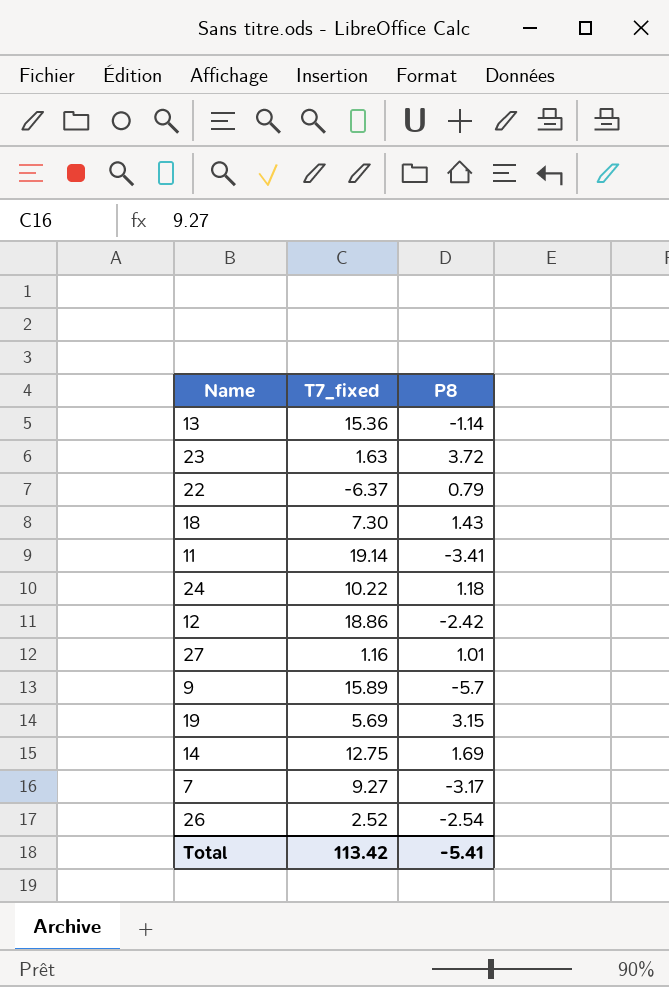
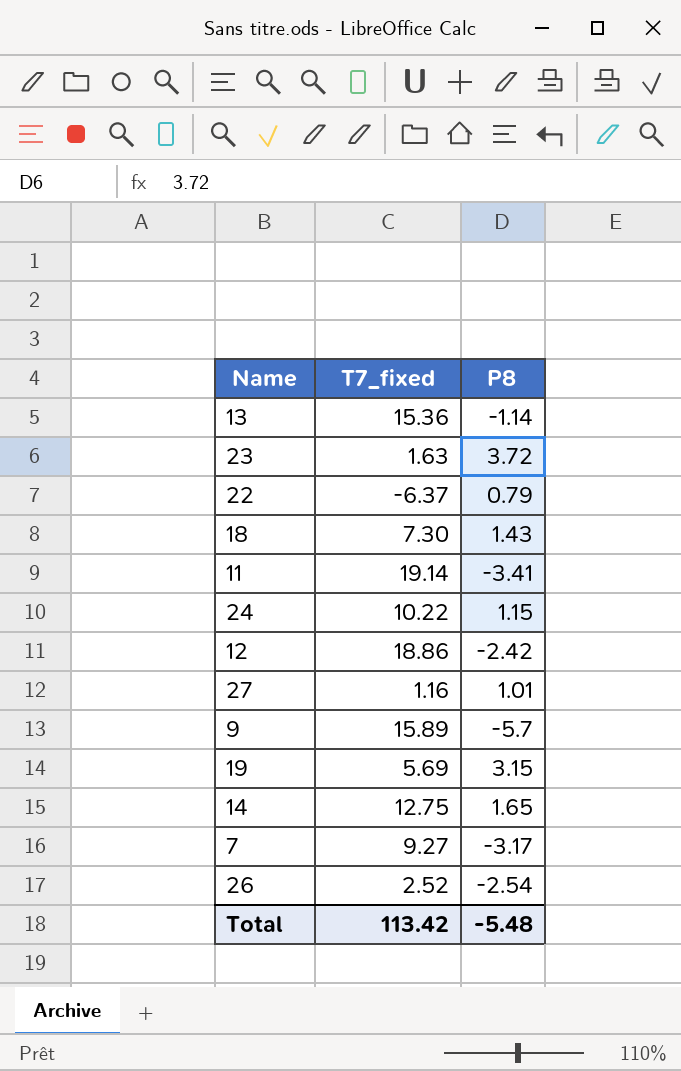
24 | P8: 1.18 -> 1.15
14 | P8: 1.69 -> 1.65
Total | P8: -5.41 -> -5.48

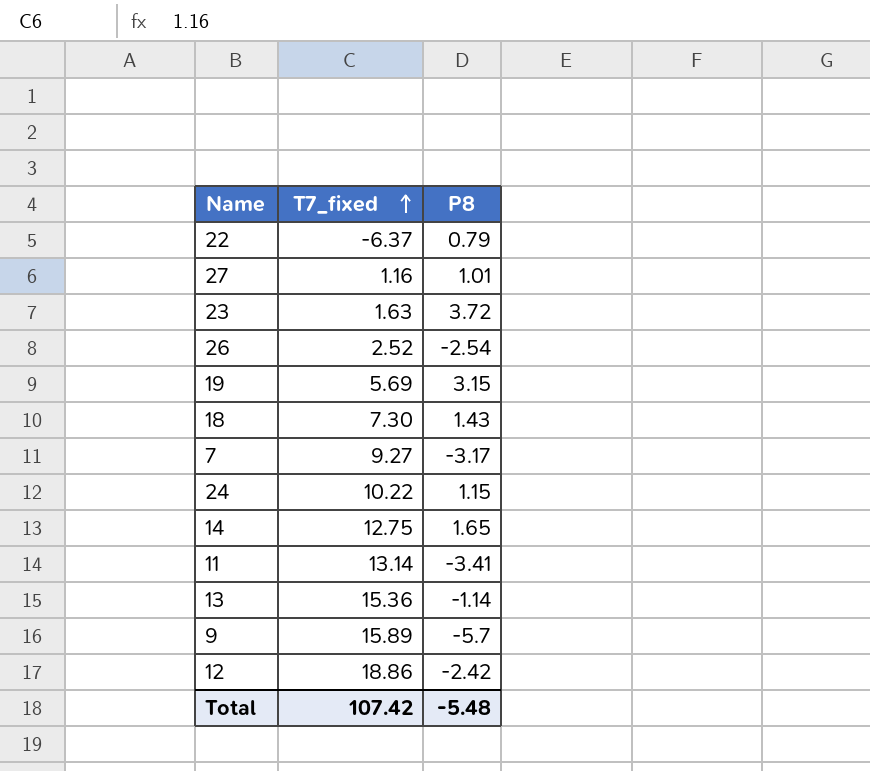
row order: none -> T7_fixed ascending
11 | T7_fixed: 19.14 -> 13.14
Total | T7_fixed: 113.42 -> 107.42

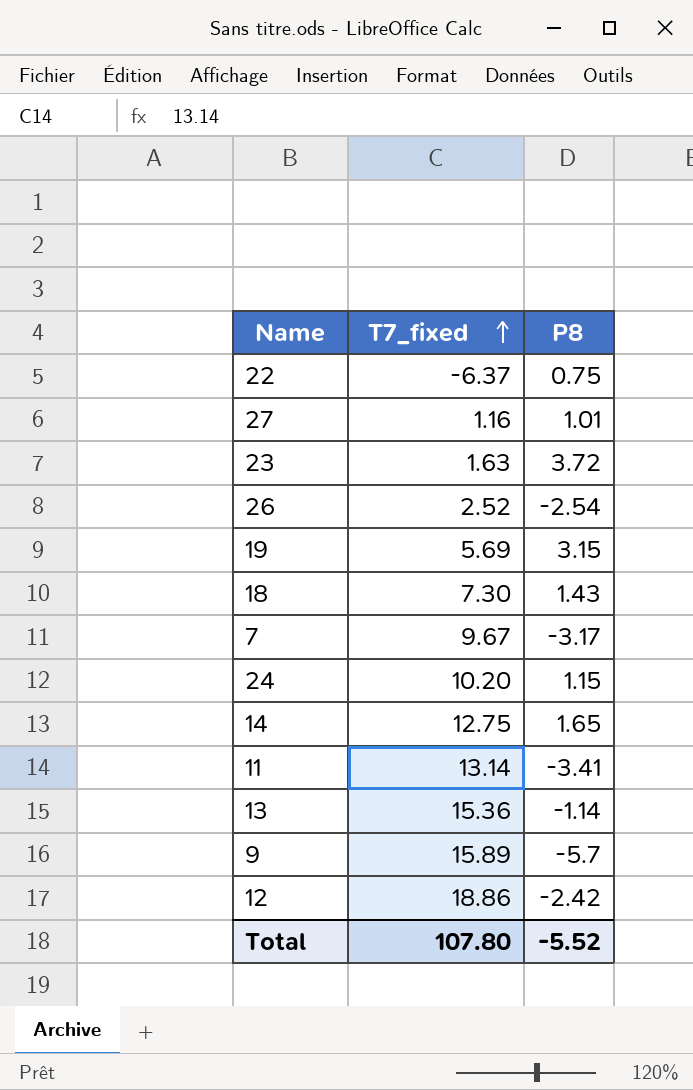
22 | P8: 0.79 -> 0.75
7 | T7_fixed: 9.27 -> 9.67
24 | T7_fixed: 10.22 -> 10.20
Total | T7_fixed: 107.42 -> 107.80
Total | P8: -5.48 -> -5.52

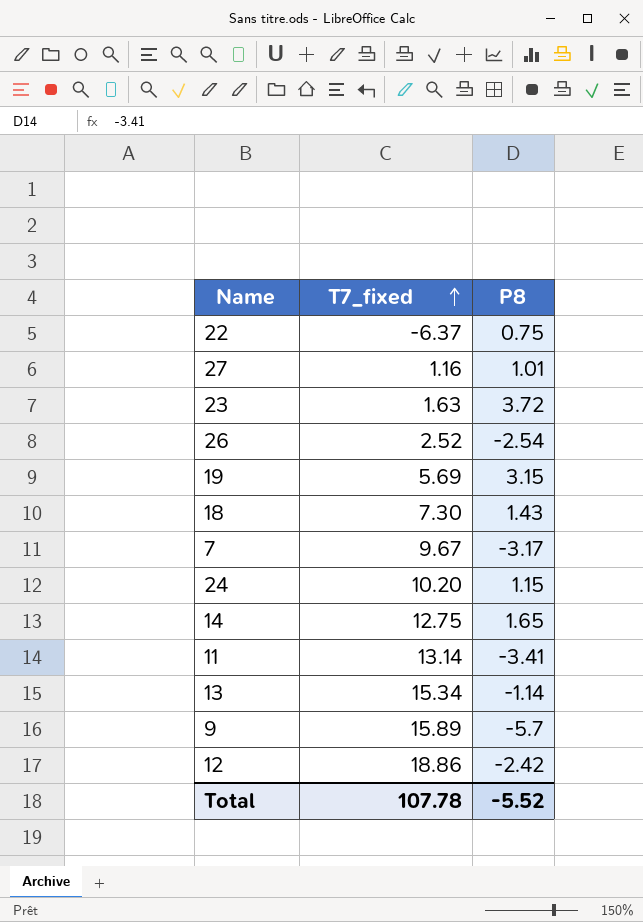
13 | T7_fixed: 15.36 -> 15.34
Total | T7_fixed: 107.80 -> 107.78

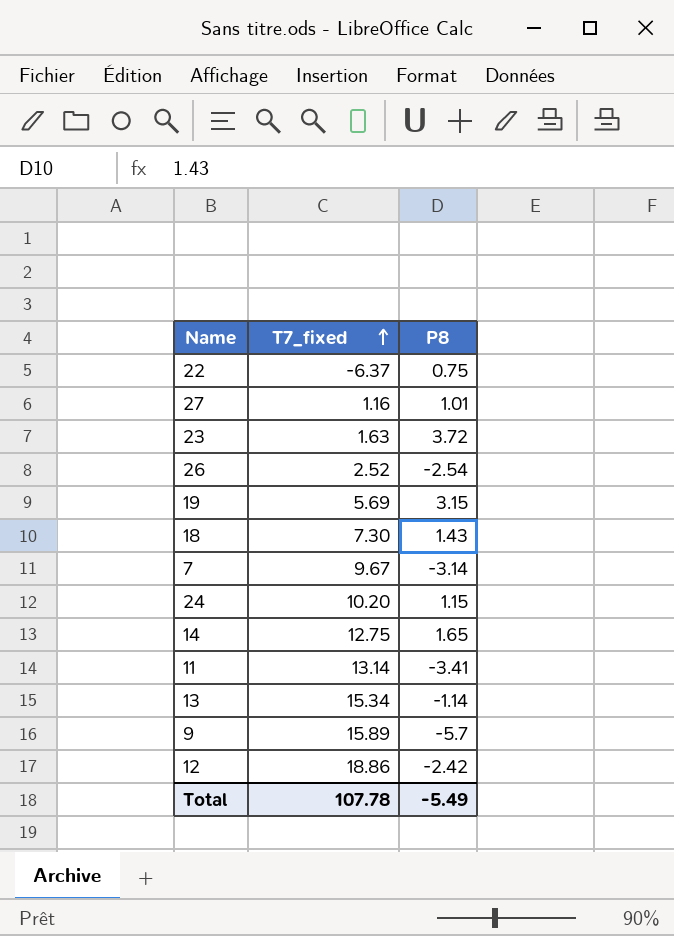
7 | P8: -3.17 -> -3.14
Total | P8: -5.52 -> -5.49

